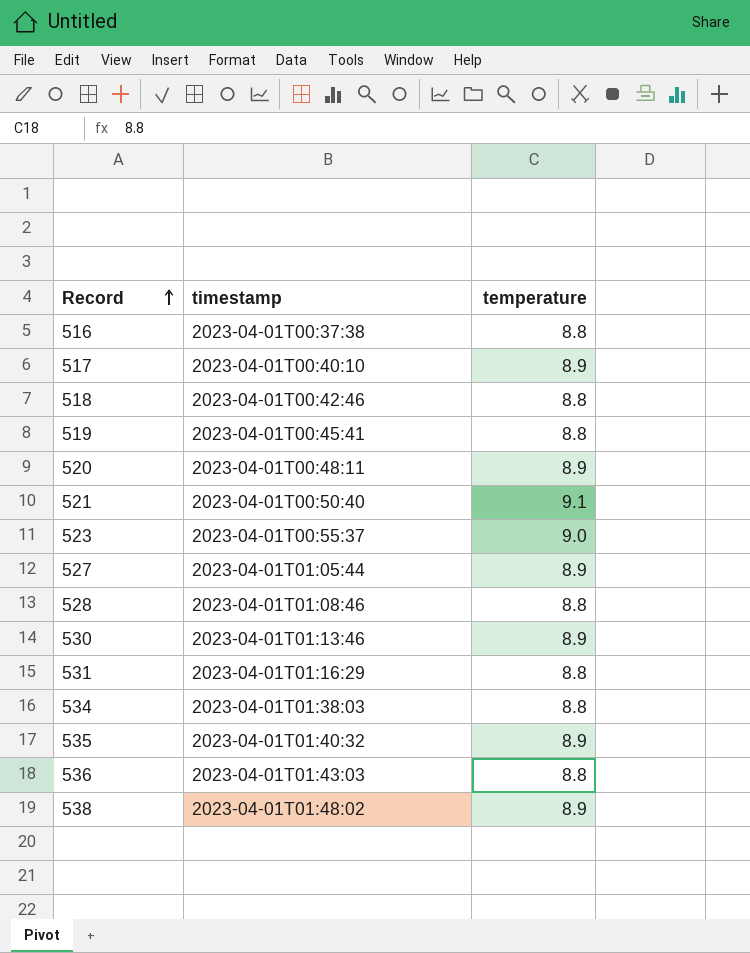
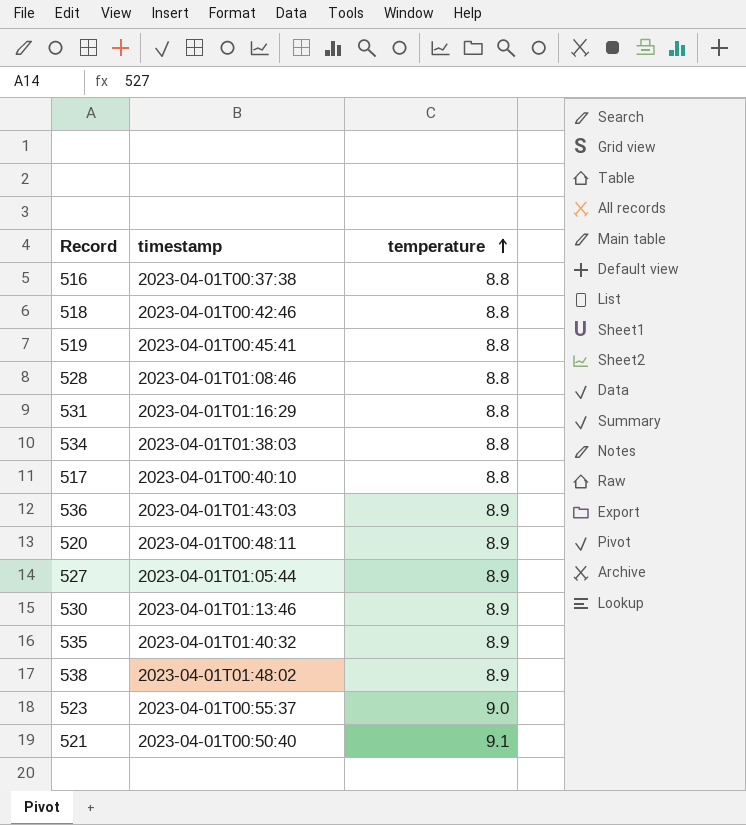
row order: Record ascending -> temperature ascending
517 | temperature: 8.9 -> 8.8
536 | temperature: 8.8 -> 8.9

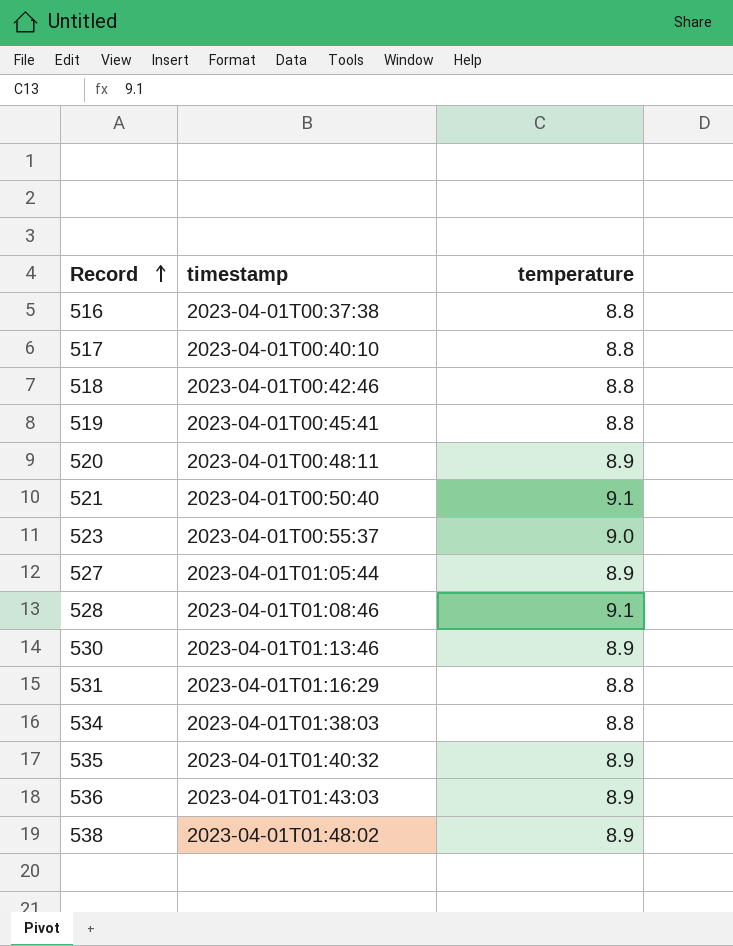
row order: temperature ascending -> Record ascending
528 | temperature: 8.8 -> 9.1

